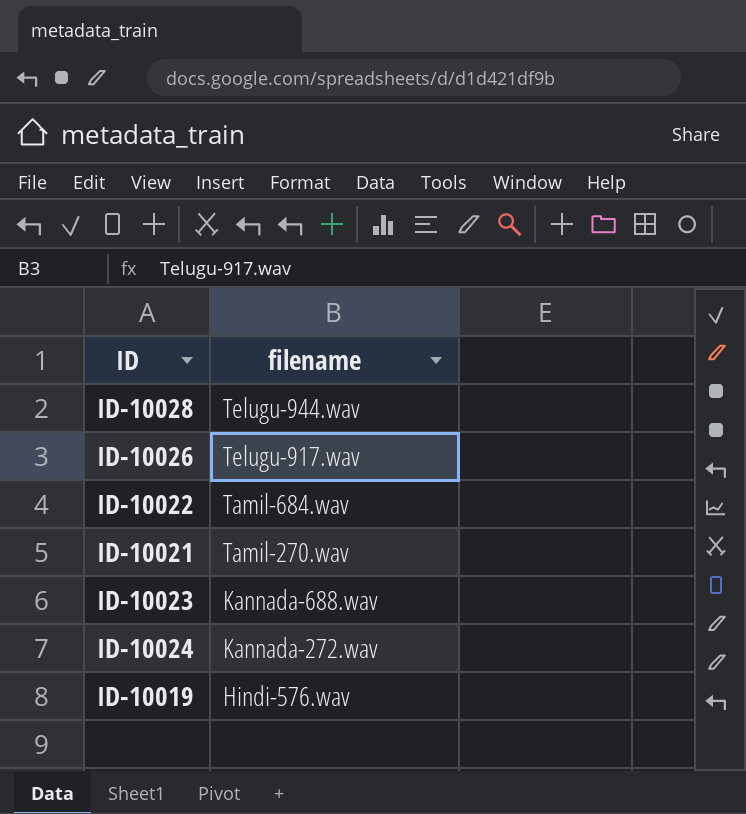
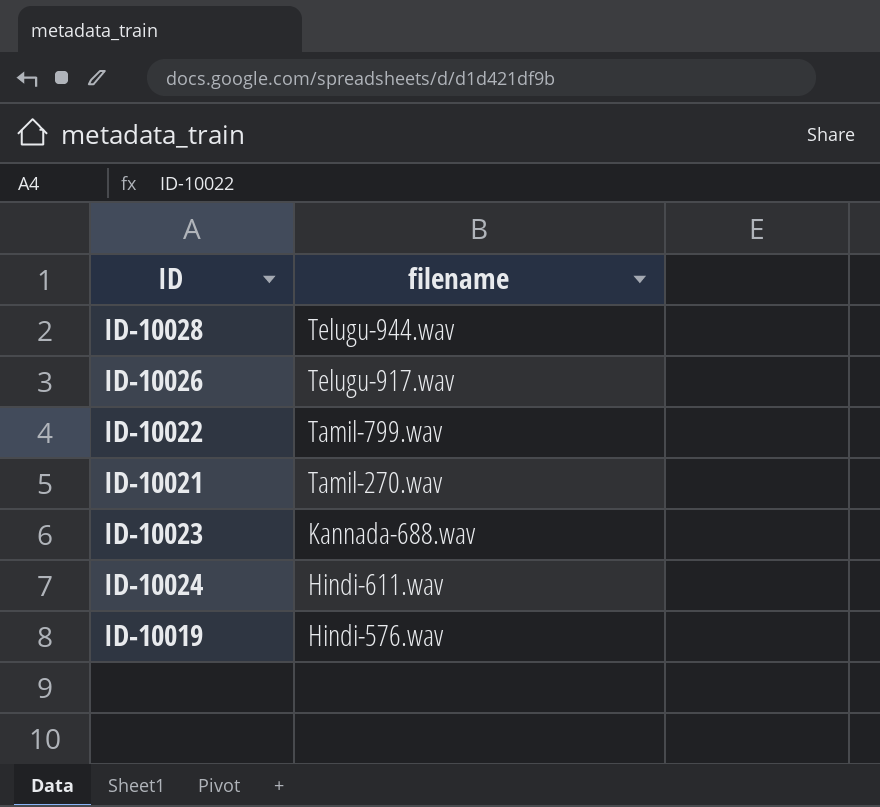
ID-10022 | filename: Tamil-684.wav -> Tamil-799.wav
ID-10024 | filename: Kannada-272.wav -> Hindi-611.wav

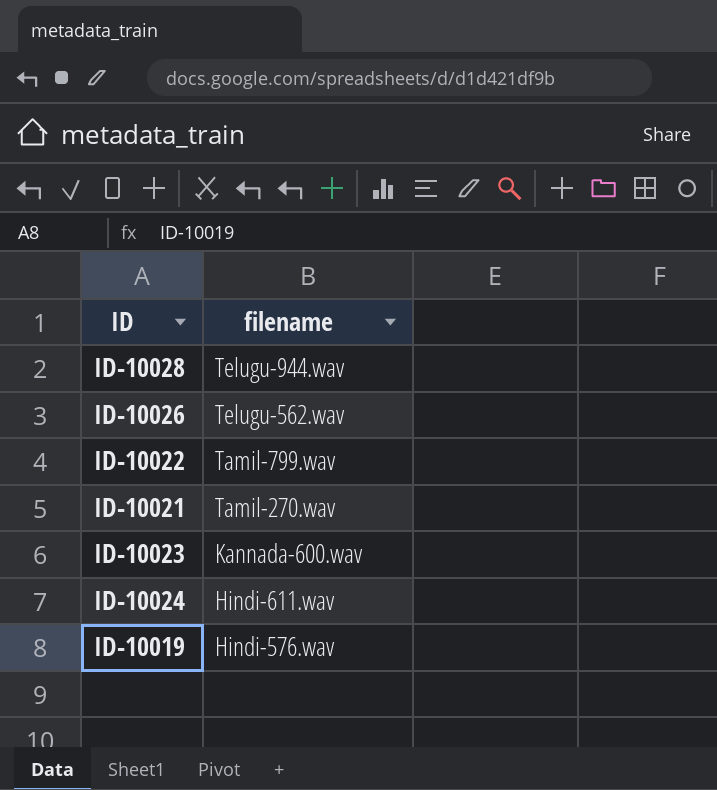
ID-10026 | filename: Telugu-917.wav -> Telugu-562.wav
ID-10023 | filename: Kannada-688.wav -> Kannada-600.wav

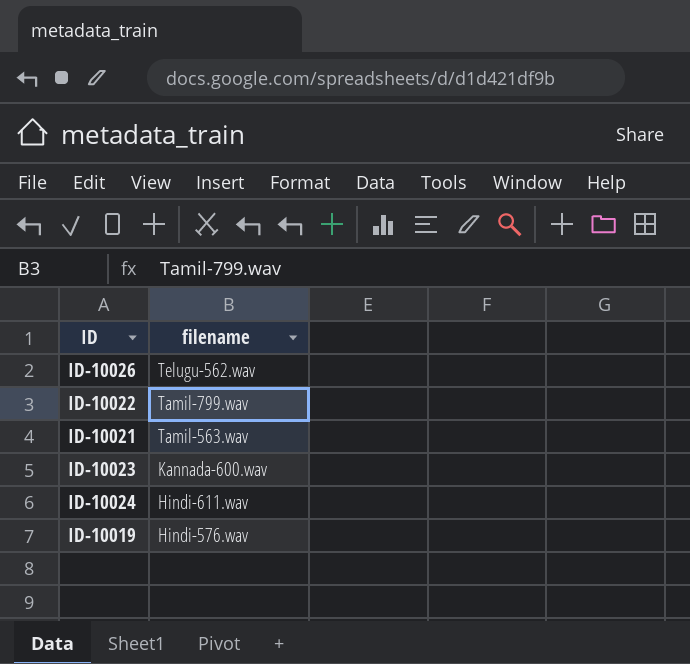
row ID-10028: Telugu-944.wav -> none
ID-10021 | filename: Tamil-270.wav -> Tamil-563.wav

